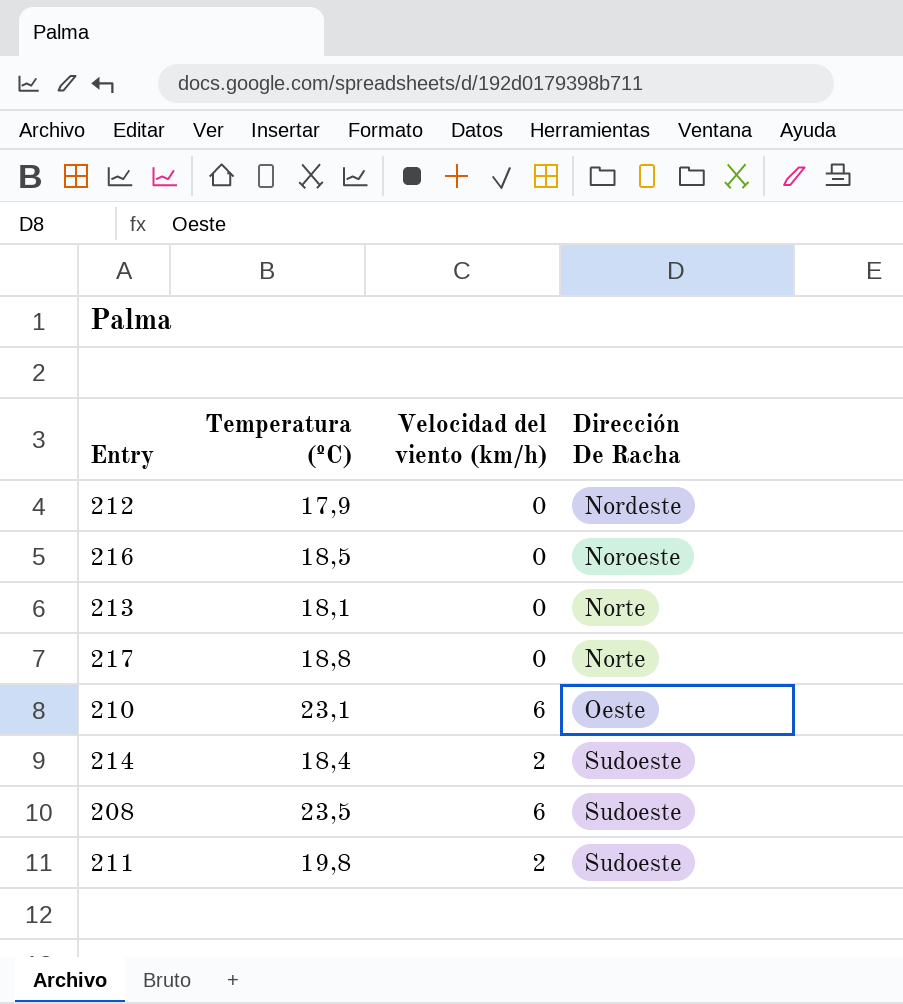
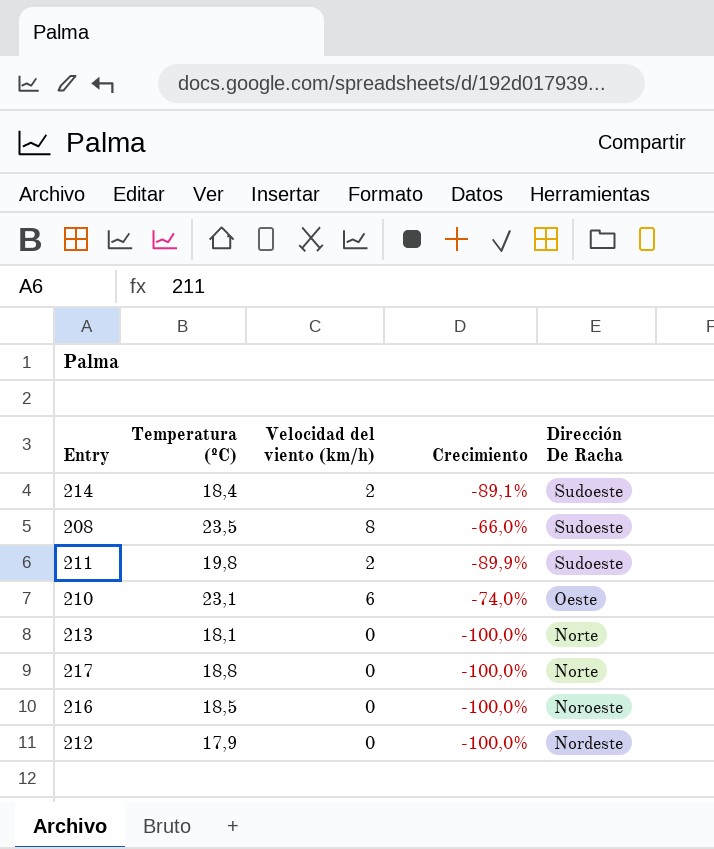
row order: Dirección De Racha ascending -> Dirección De Racha descending
column Crecimiento | formula: none -> ([Velocidad del viento (km/h)] - [Temperatura (ºC)]) / [Temperatura (ºC)]
208 | Velocidad del viento (km/h): 6 -> 8

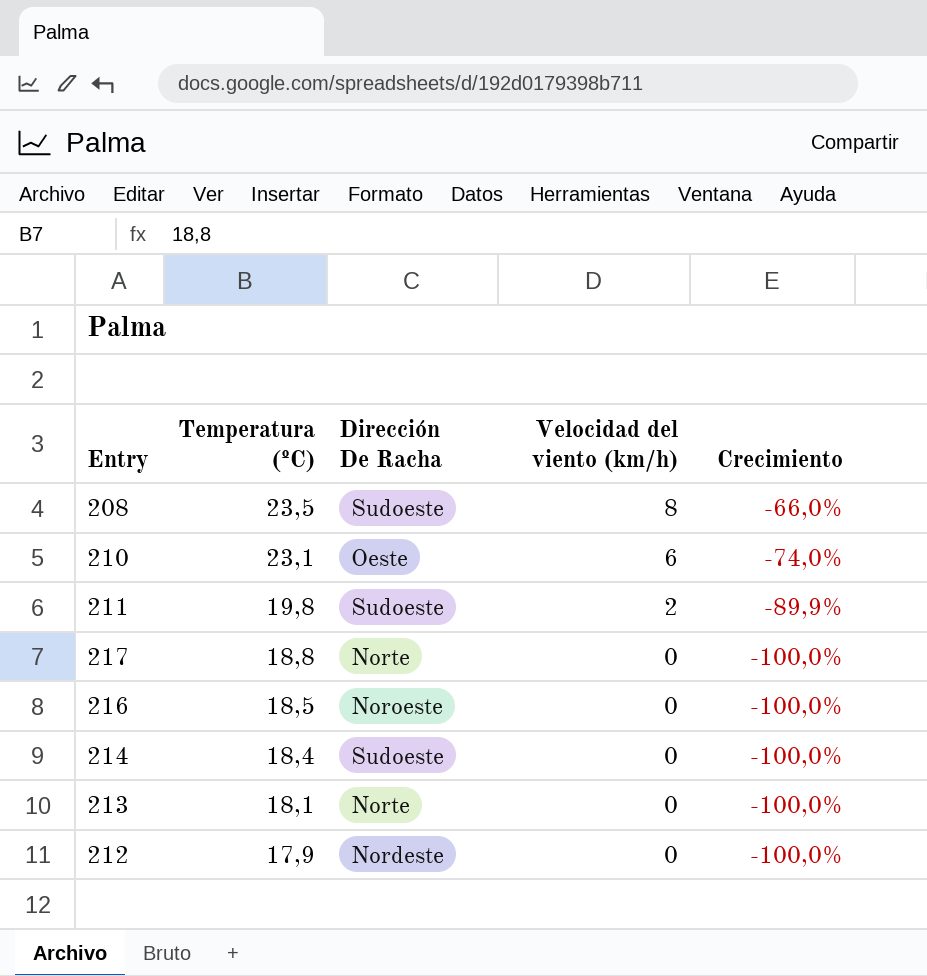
row order: Dirección De Racha descending -> Temperatura (ºC) descending
column Dirección De Racha | position: 5 -> 3
214 | Velocidad del viento (km/h): 2 -> 0
214 | Crecimiento: -89,1% -> -100,0%

